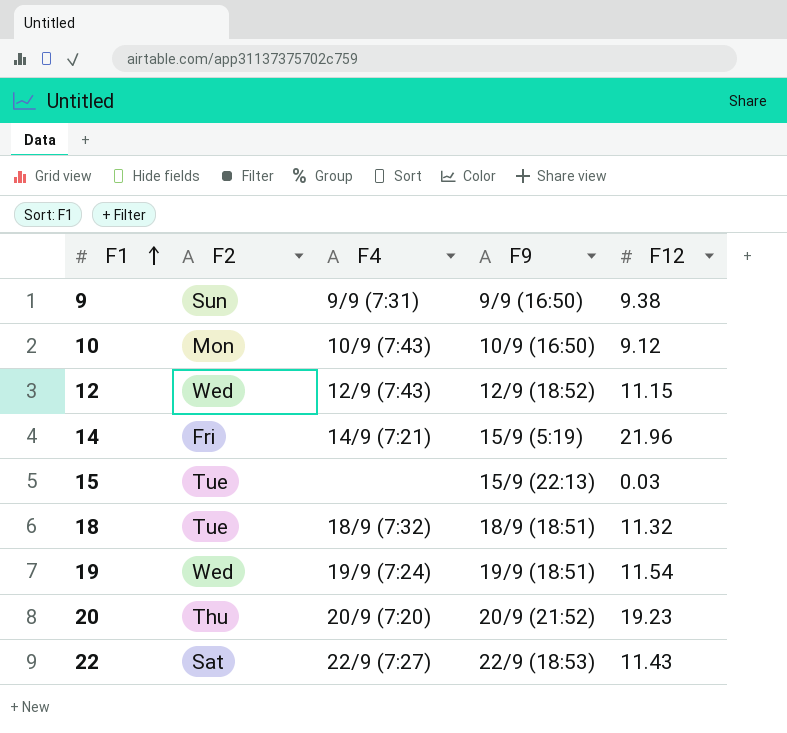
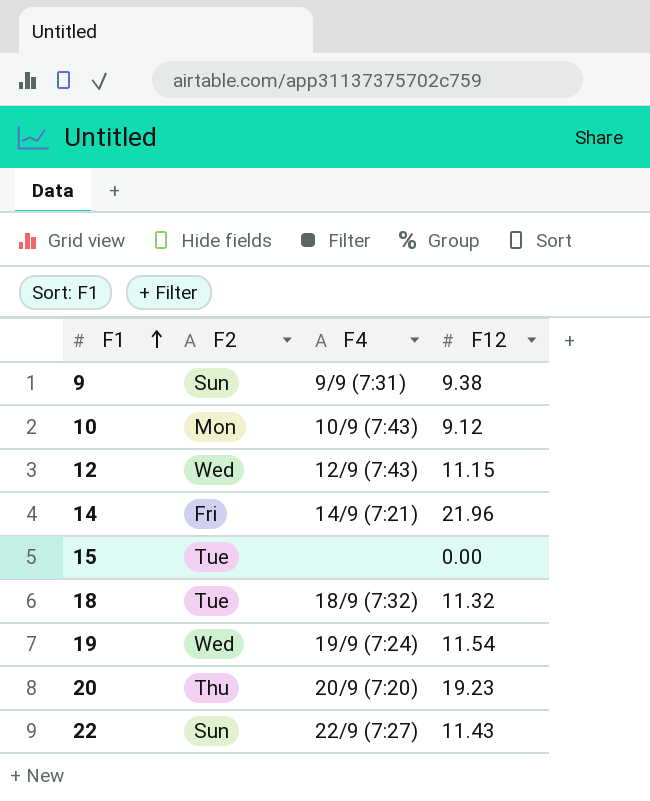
column F9 | position: 4 -> none
15 | F12: 0.03 -> 0.00
22 | F2: Sat -> Sun

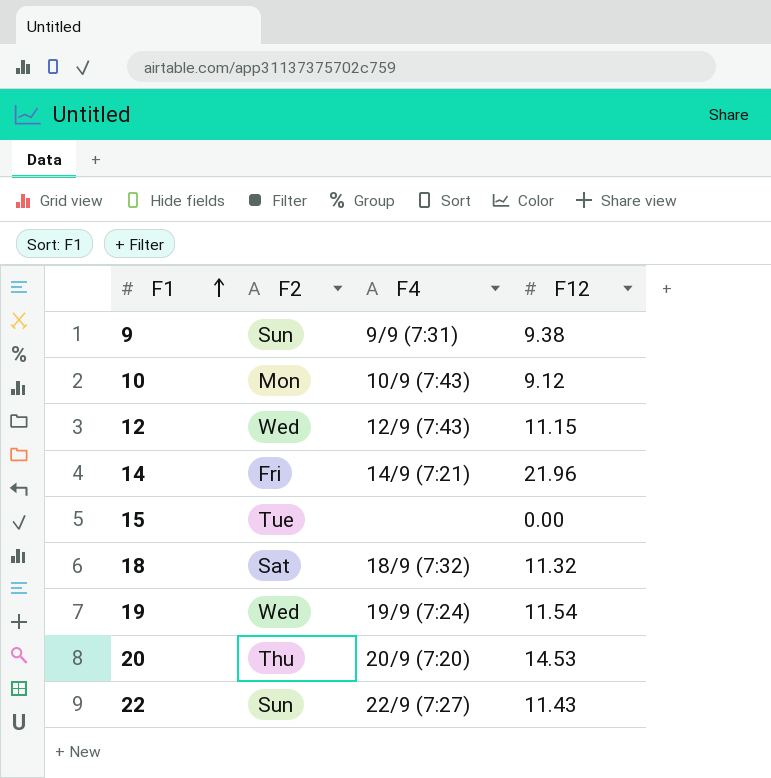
18 | F2: Tue -> Sat
20 | F12: 19.23 -> 14.53

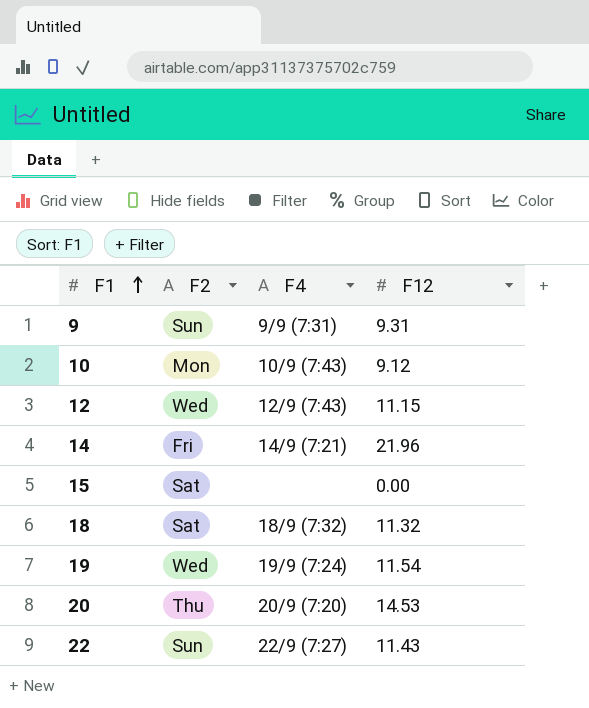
9 | F12: 9.38 -> 9.31
15 | F2: Tue -> Sat

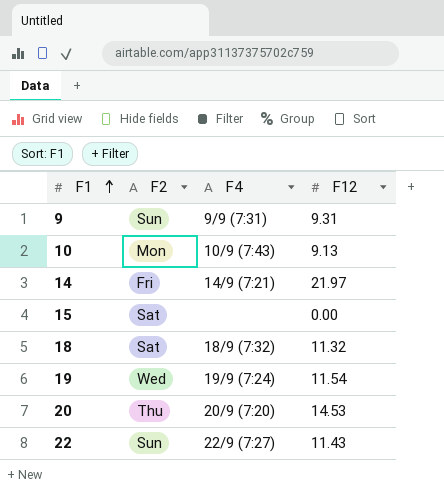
row 12: Wed | 12/9 (7:43) | 11.15 -> none
10 | F12: 9.12 -> 9.13
14 | F12: 21.96 -> 21.97

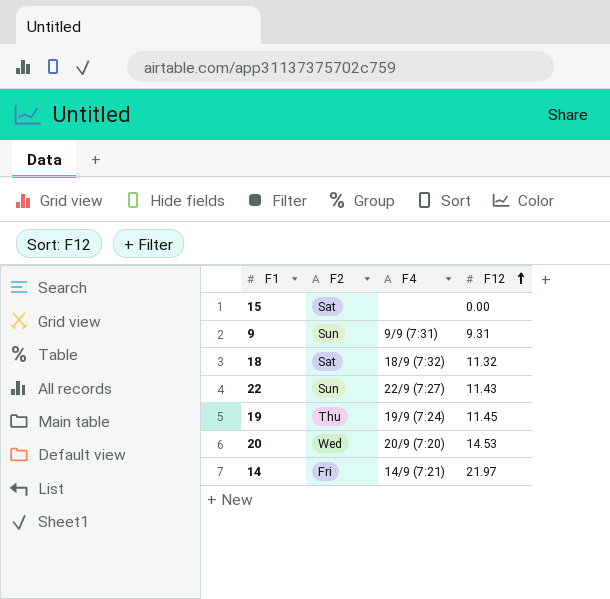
row order: F1 ascending -> F12 ascending
row 10: Mon | 10/9 (7:43) | 9.13 -> none
19 | F2: Wed -> Thu
19 | F12: 11.54 -> 11.45
20 | F2: Thu -> Wed

